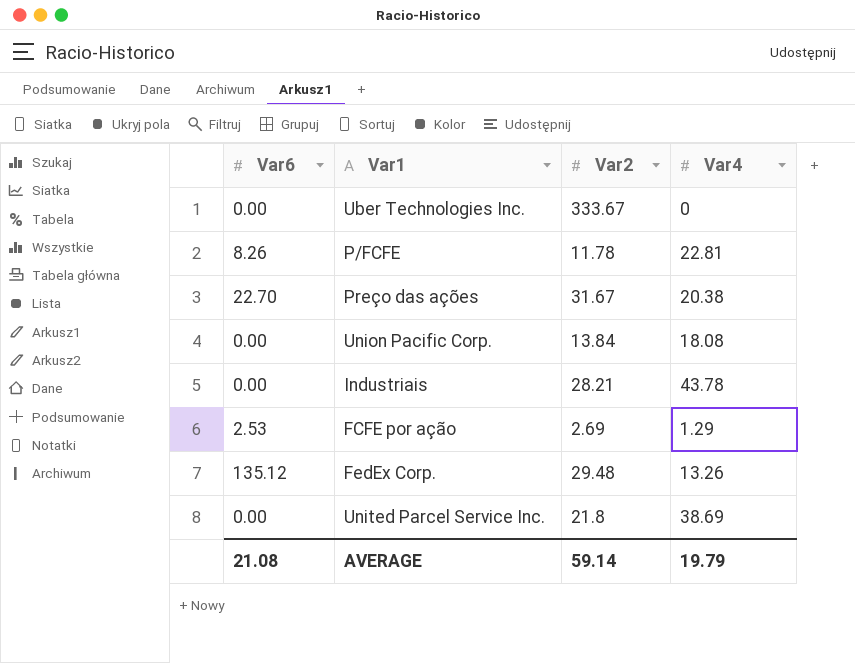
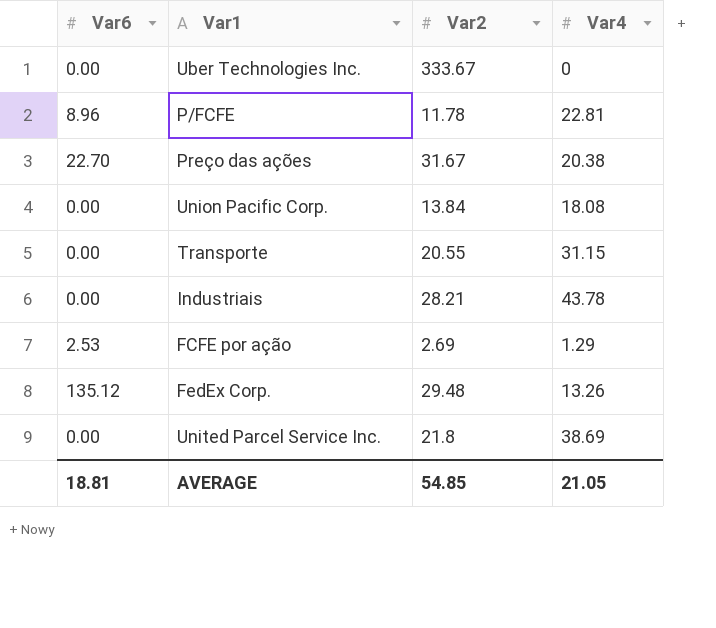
P/FCFE | Var6: 8.26 -> 8.96
row Transporte: none -> 0.00 | 20.55 | 31.15
AVERAGE | Var6: 21.08 -> 18.81
AVERAGE | Var2: 59.14 -> 54.85
AVERAGE | Var4: 19.79 -> 21.05

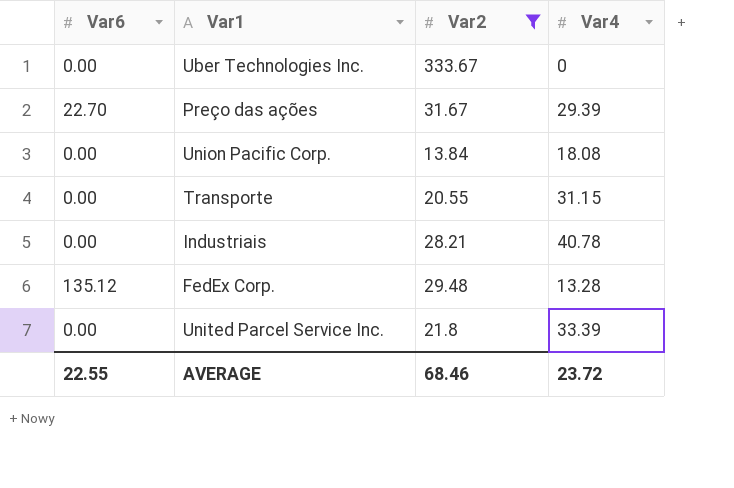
filter: none -> Var2 >= 13.84
Preço das ações | Var4: 20.38 -> 29.39
Industriais | Var4: 43.78 -> 40.78
FedEx Corp. | Var4: 13.26 -> 13.28
United Parcel Service Inc. | Var4: 38.69 -> 33.39
AVERAGE | Var6: 18.81 -> 22.55
AVERAGE | Var2: 54.85 -> 68.46
AVERAGE | Var4: 21.05 -> 23.72

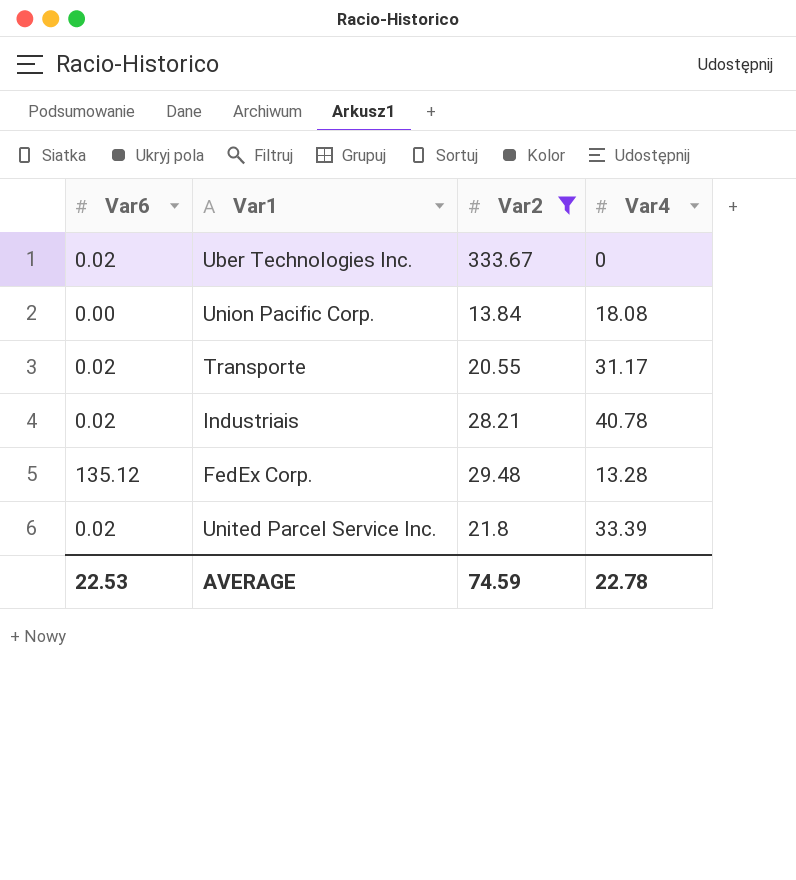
row Preço das ações: 22.70 | 31.67 | 29.39 -> none
Uber Technologies Inc. | Var6: 0.00 -> 0.02
Transporte | Var6: 0.00 -> 0.02
Transporte | Var4: 31.15 -> 31.17
Industriais | Var6: 0.00 -> 0.02
United Parcel Service Inc. | Var6: 0.00 -> 0.02
AVERAGE | Var6: 22.55 -> 22.53
AVERAGE | Var2: 68.46 -> 74.59
AVERAGE | Var4: 23.72 -> 22.78

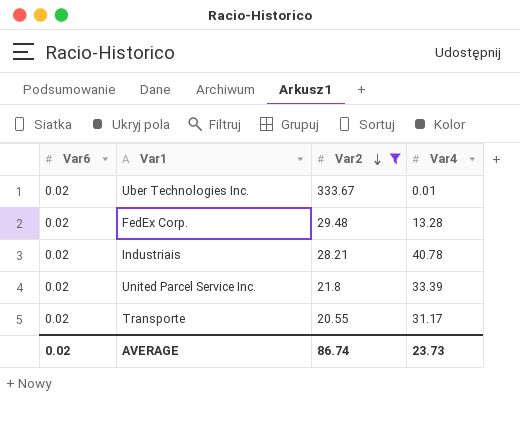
row order: none -> Var2 descending
row Union Pacific Corp.: 0.00 | 13.84 | 18.08 -> none
Uber Technologies Inc. | Var4: 0 -> 0.01
FedEx Corp. | Var6: 135.12 -> 0.02
AVERAGE | Var6: 22.53 -> 0.02
AVERAGE | Var2: 74.59 -> 86.74
AVERAGE | Var4: 22.78 -> 23.73

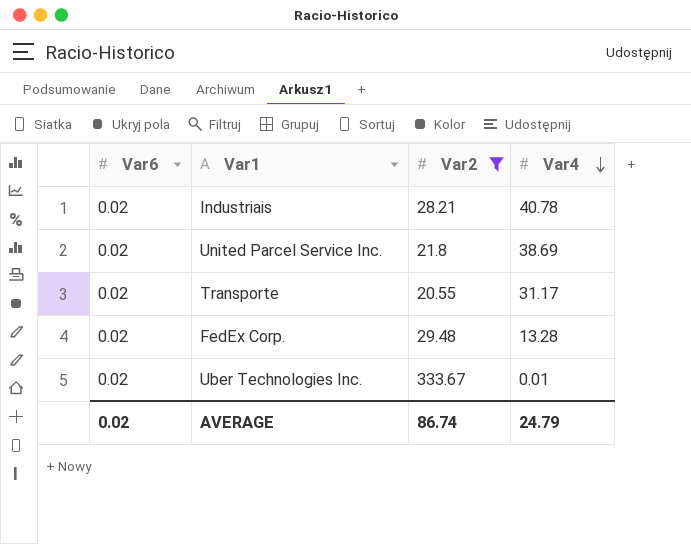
row order: Var2 descending -> Var4 descending
United Parcel Service Inc. | Var4: 33.39 -> 38.69
AVERAGE | Var4: 23.73 -> 24.79

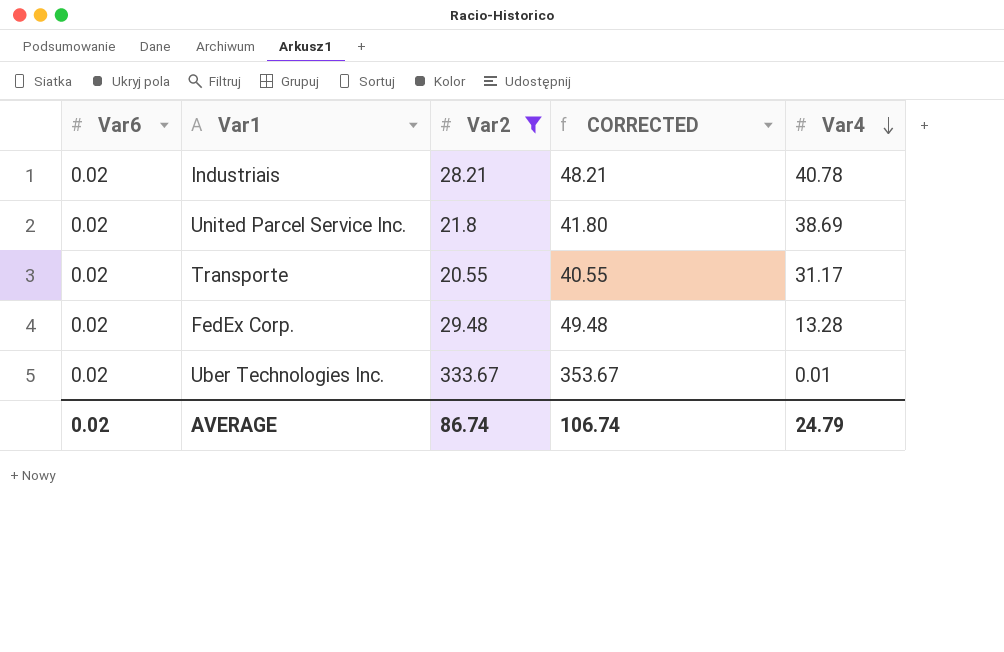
column CORRECTED | formula: none -> [Var2] + 20

